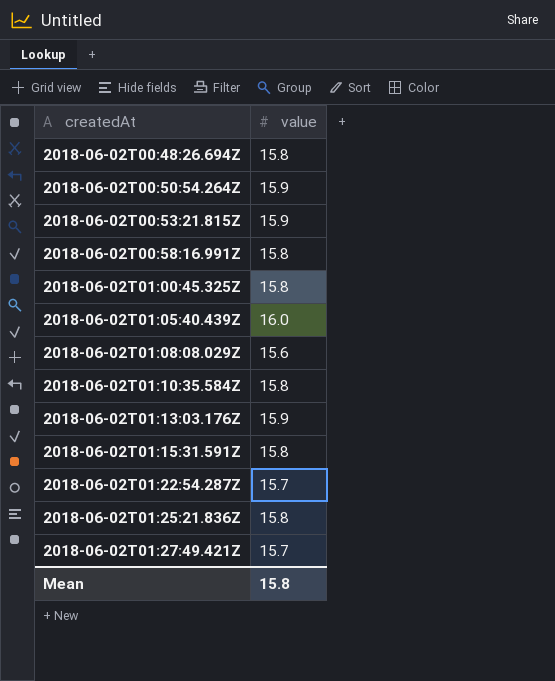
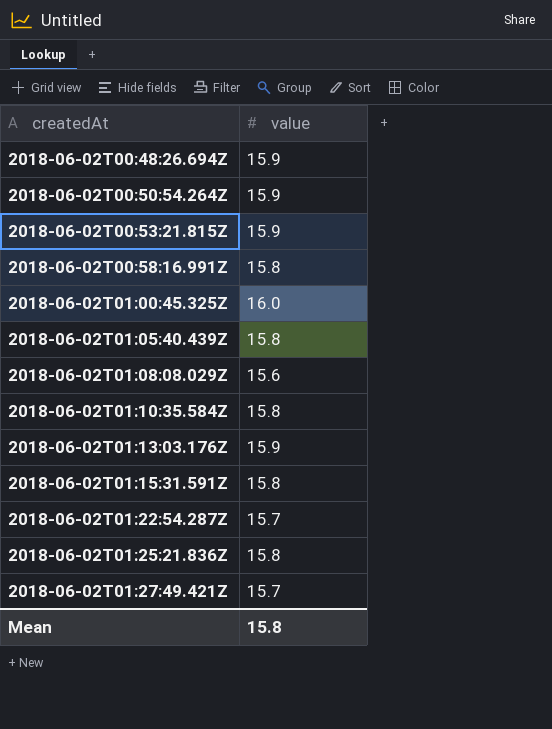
2018-06-02T00:48:26.694Z | value: 15.8 -> 15.9
2018-06-02T01:00:45.325Z | value: 15.8 -> 16.0
2018-06-02T01:05:40.439Z | value: 16.0 -> 15.8

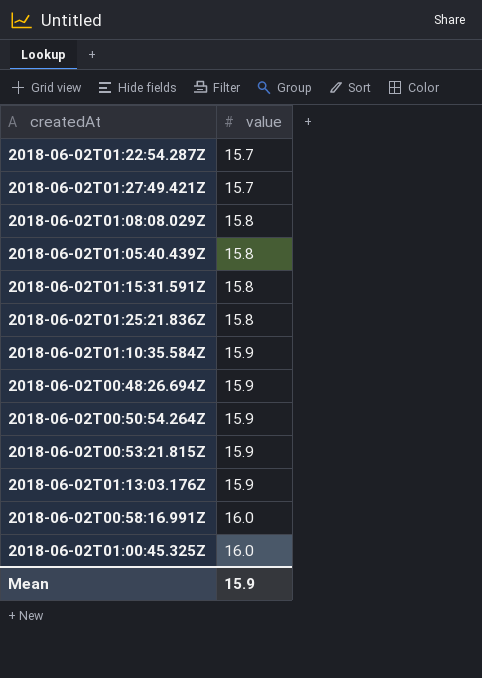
row order: createdAt ascending -> value ascending
2018-06-02T01:08:08.029Z | value: 15.6 -> 15.8
2018-06-02T01:10:35.584Z | value: 15.8 -> 15.9
2018-06-02T00:58:16.991Z | value: 15.8 -> 16.0
Mean | value: 15.8 -> 15.9

